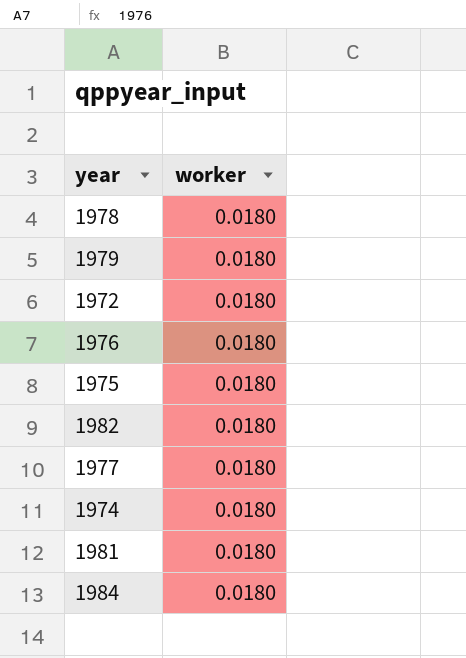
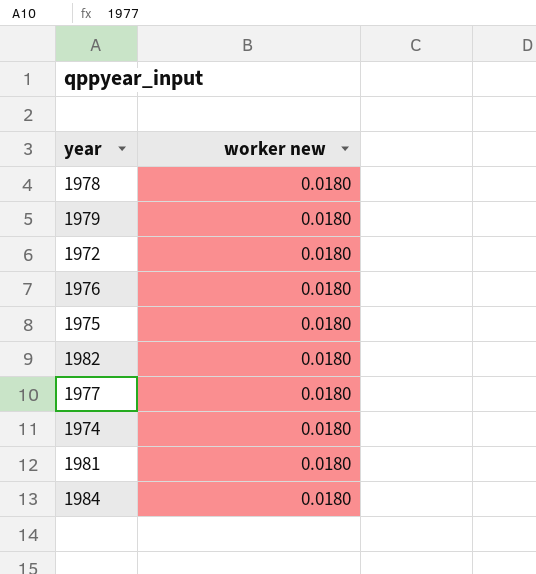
column name: worker -> worker new

